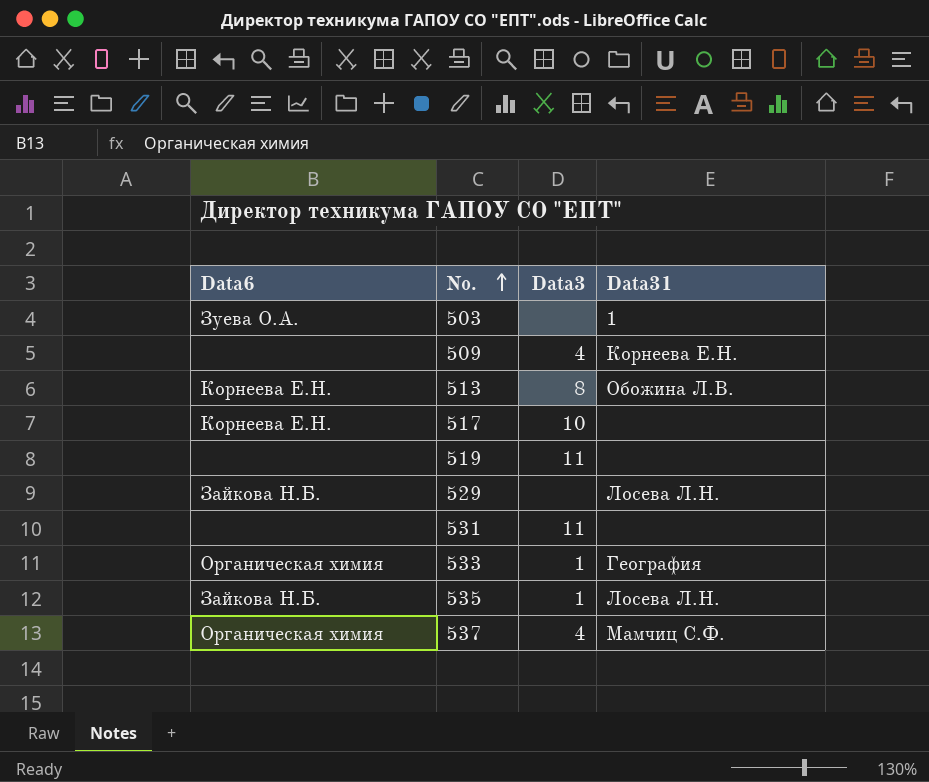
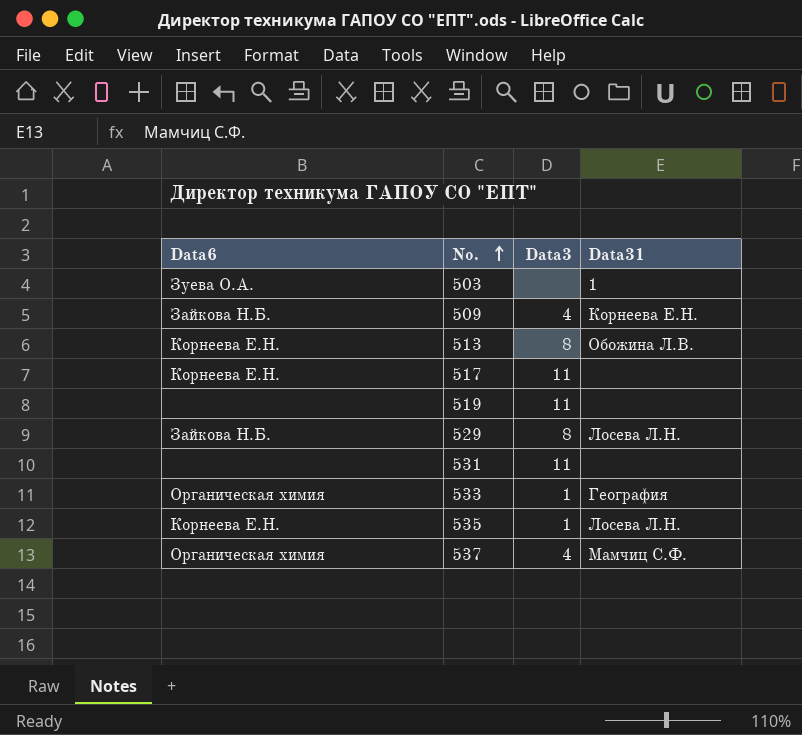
509 | Data6: none -> Зайкова Н.Б.
517 | Data3: 10 -> 11
529 | Data3: none -> 8
535 | Data6: Зайкова Н.Б. -> Корнеева Е.Н.

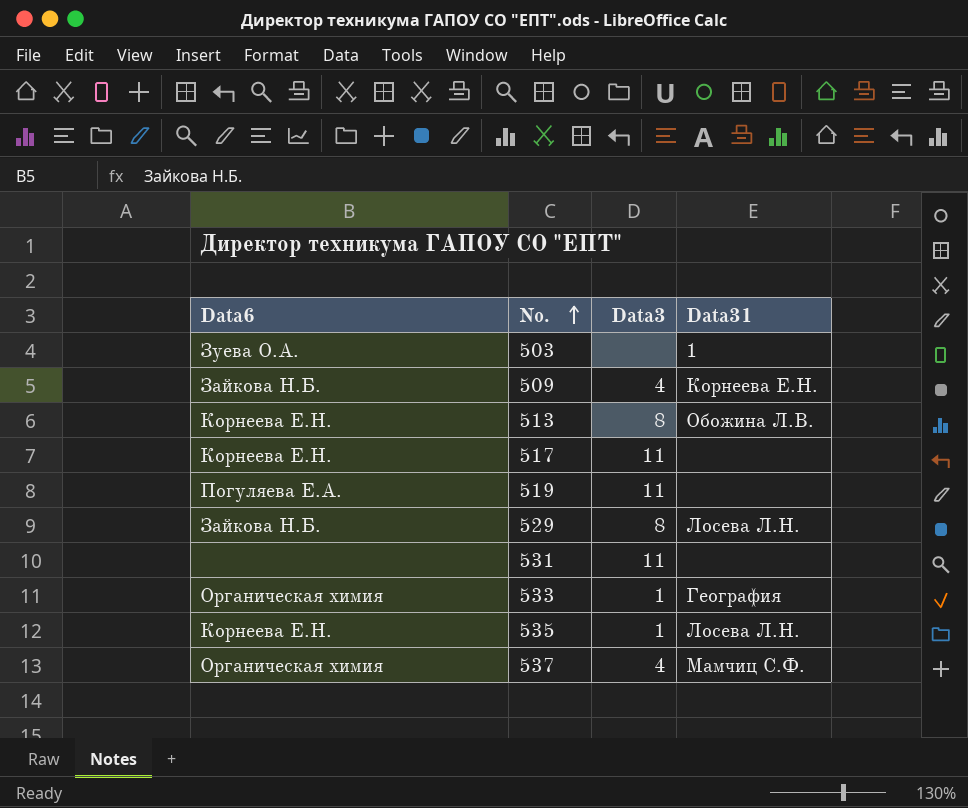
519 | Data6: none -> Погуляева Е.А.

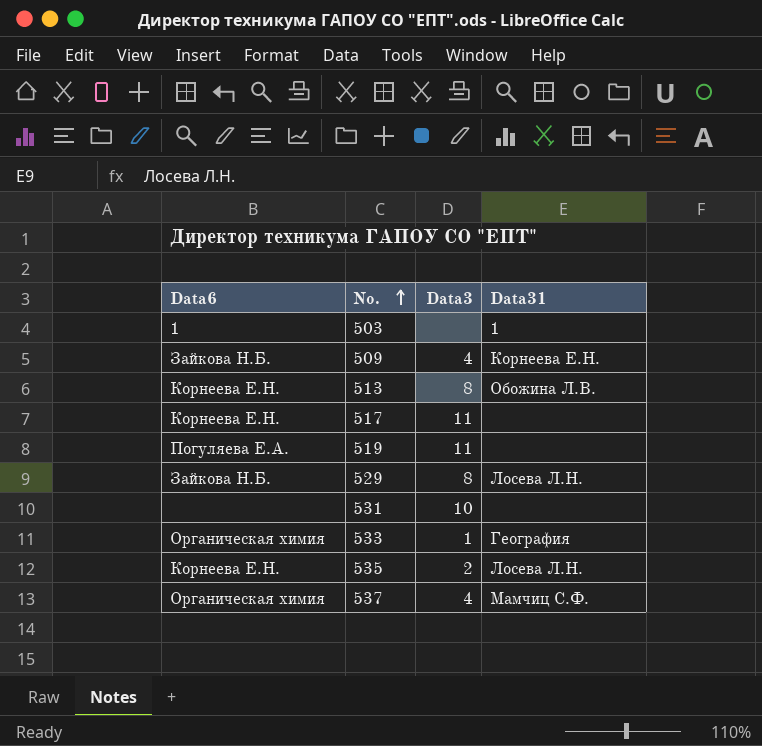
503 | Data6: Зуева О.А. -> 1
531 | Data3: 11 -> 10
535 | Data3: 1 -> 2

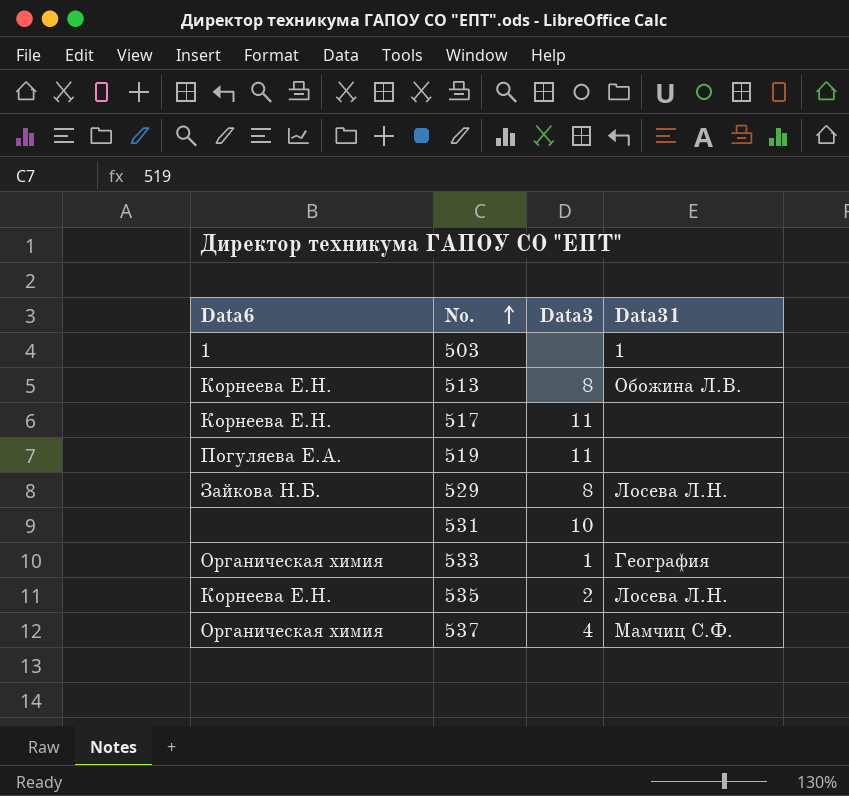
row 509: Зайкова Н.Б. | 4 | Корнеева Е.Н. -> none

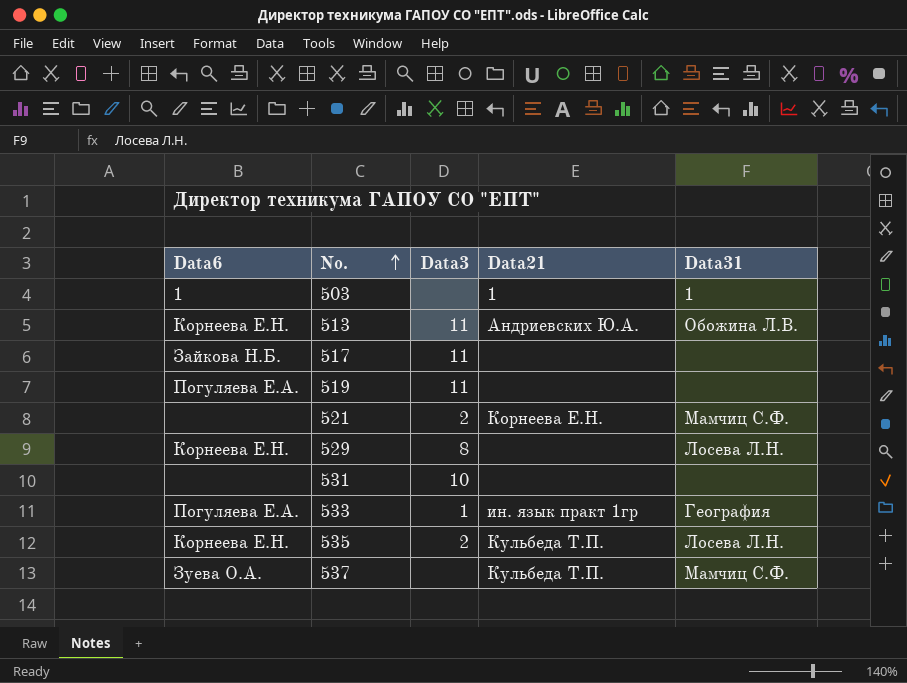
column Data21 | position: none -> 4
513 | Data3: 8 -> 11
517 | Data6: Корнеева Е.Н. -> Зайкова Н.Б.
row 521: none -> none | 2 | Корнеева Е.Н. | Мамчиц С.Ф.
529 | Data6: Зайкова Н.Б. -> Корнеева Е.Н.
533 | Data6: Органическая химия -> Погуляева Е.А.
537 | Data6: Органическая химия -> Зуева О.А.
537 | Data3: 4 -> none

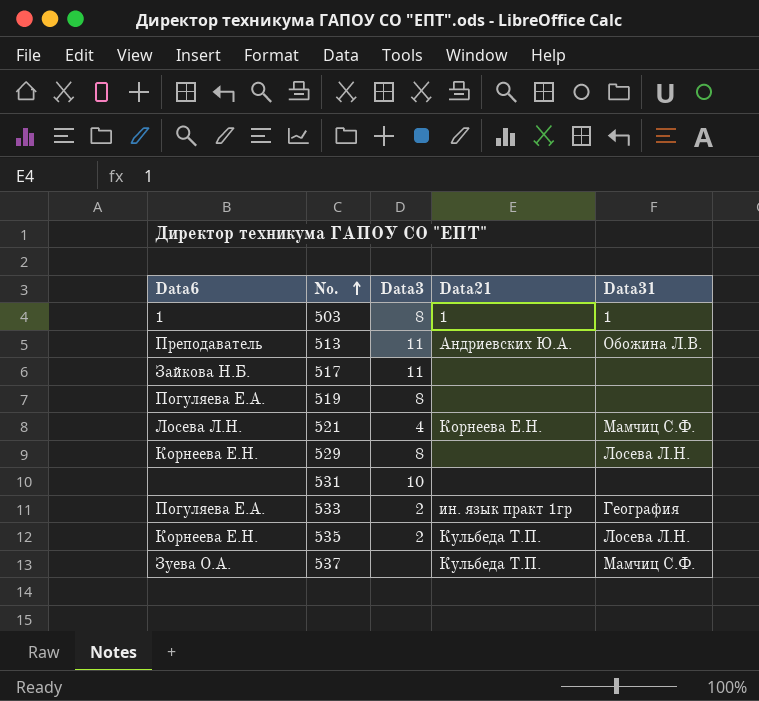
503 | Data3: none -> 8
513 | Data6: Корнеева Е.Н. -> Преподаватель
519 | Data3: 11 -> 8
521 | Data6: none -> Лосева Л.Н.
521 | Data3: 2 -> 4
533 | Data3: 1 -> 2

